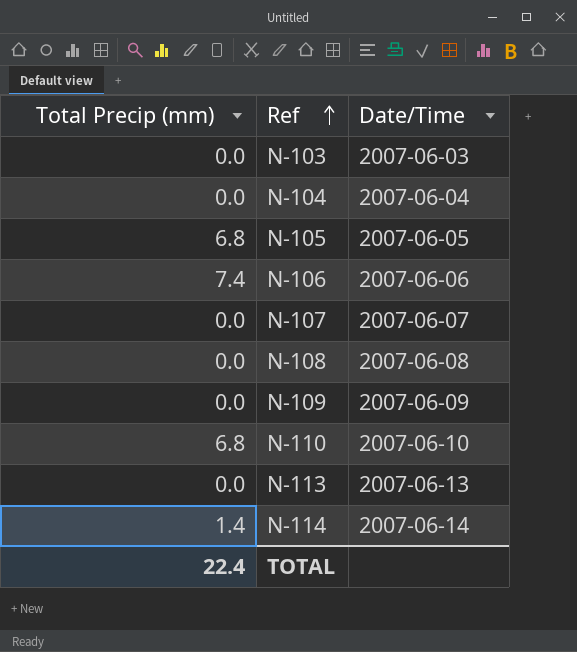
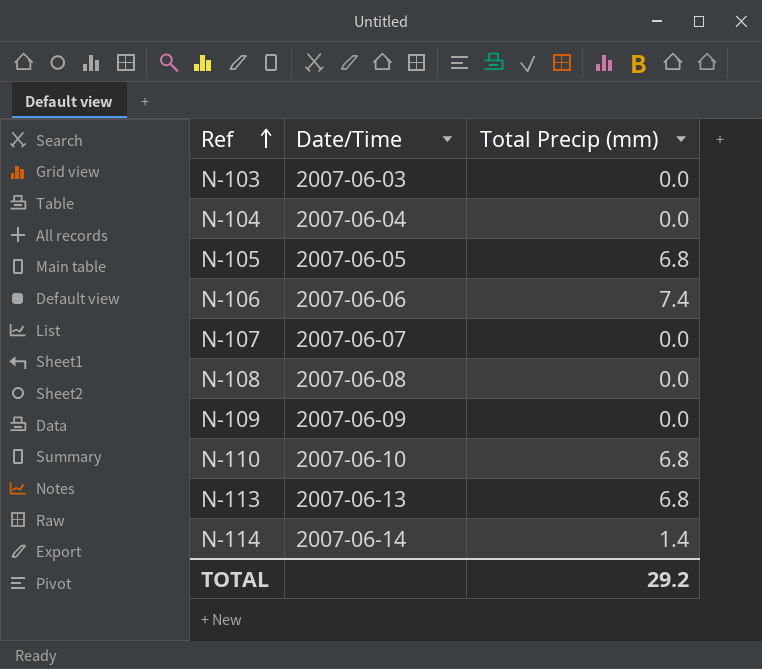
column Total Precip (mm) | position: 1 -> 3
N-113 | Total Precip (mm): 0.0 -> 6.8
TOTAL | Total Precip (mm): 22.4 -> 29.2

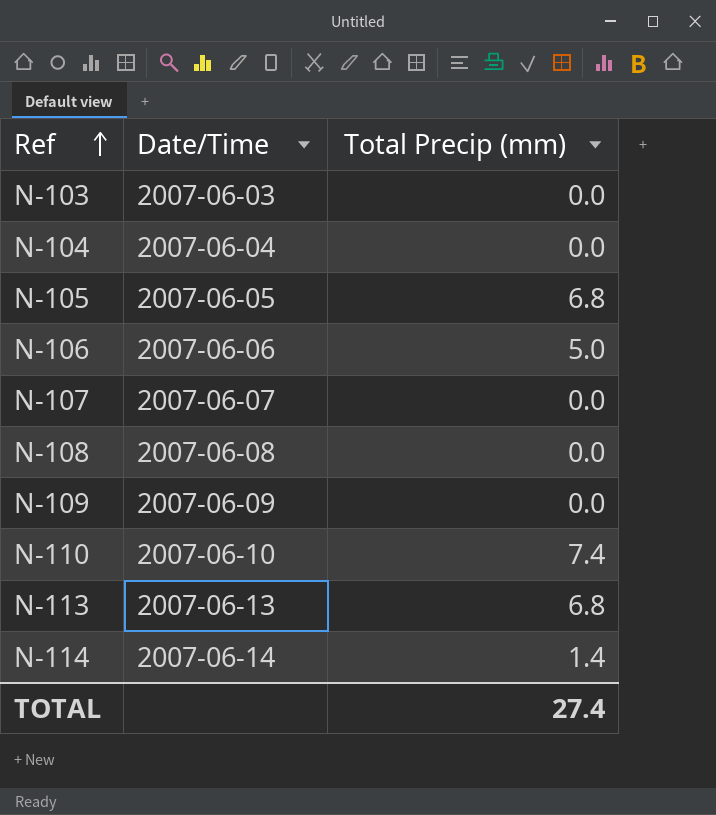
N-106 | Total Precip (mm): 7.4 -> 5.0
N-110 | Total Precip (mm): 6.8 -> 7.4
TOTAL | Total Precip (mm): 29.2 -> 27.4

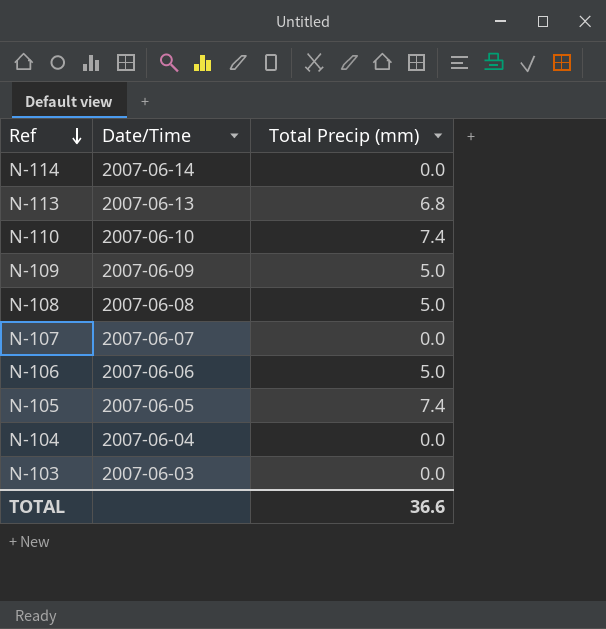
row order: Ref ascending -> Ref descending
N-114 | Total Precip (mm): 1.4 -> 0.0
N-109 | Total Precip (mm): 0.0 -> 5.0
N-108 | Total Precip (mm): 0.0 -> 5.0
N-105 | Total Precip (mm): 6.8 -> 7.4
TOTAL | Total Precip (mm): 27.4 -> 36.6

